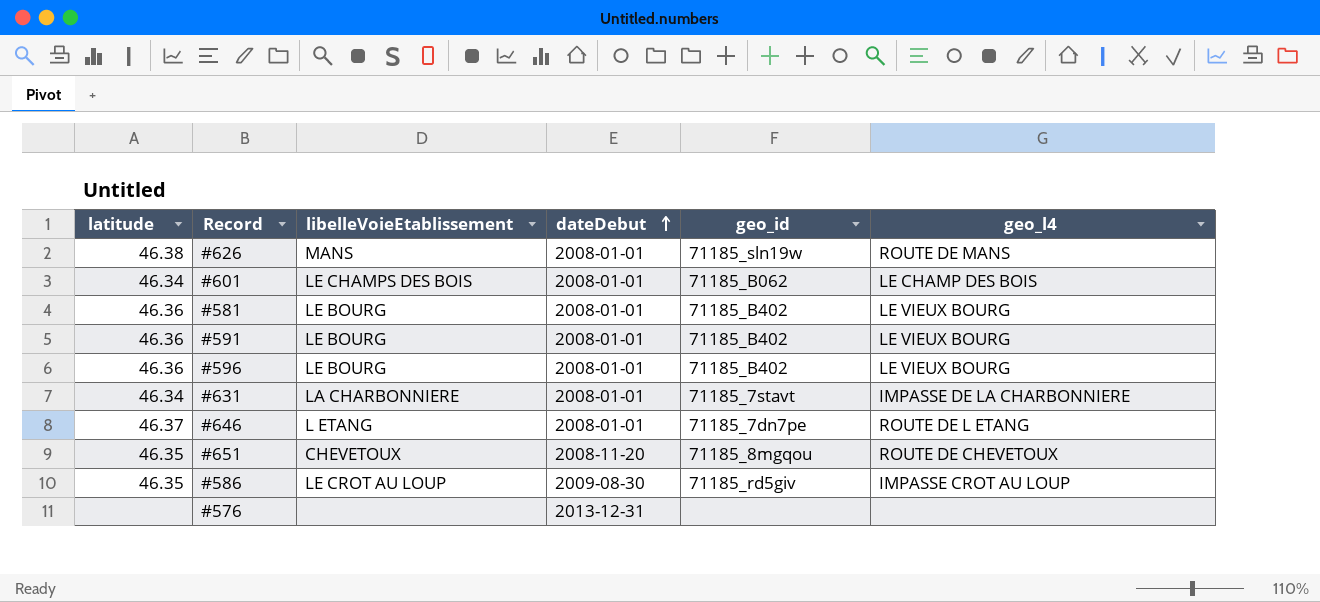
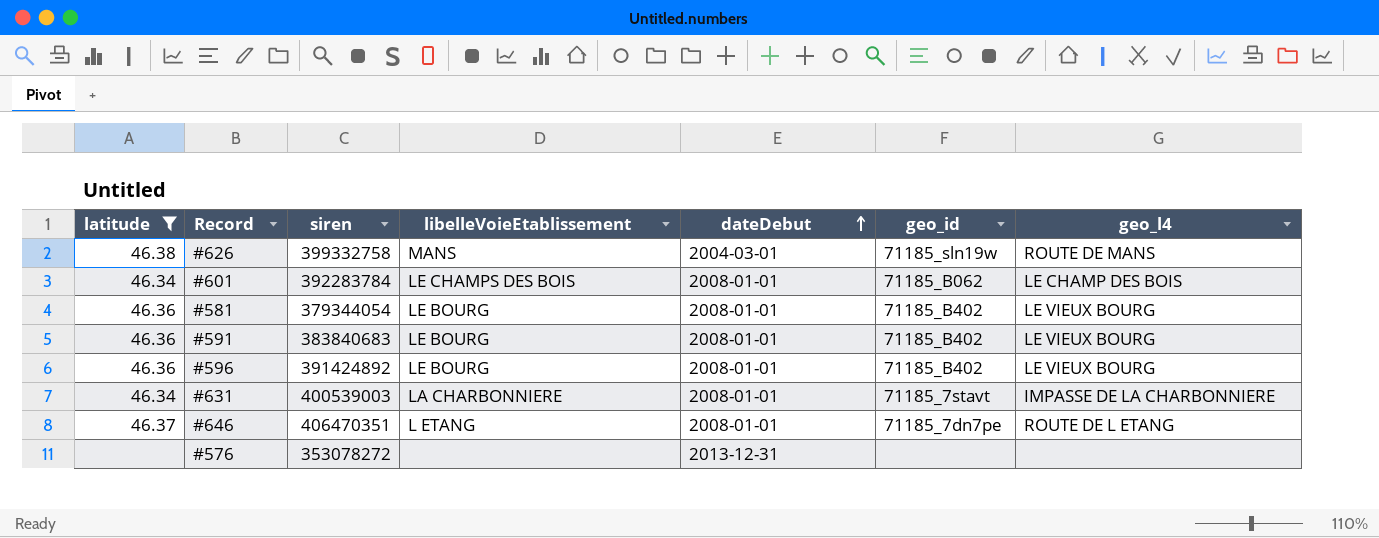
filter: none -> latitude != 46.35
column siren | position: none -> 3
#626 | dateDebut: 2008-01-01 -> 2004-03-01

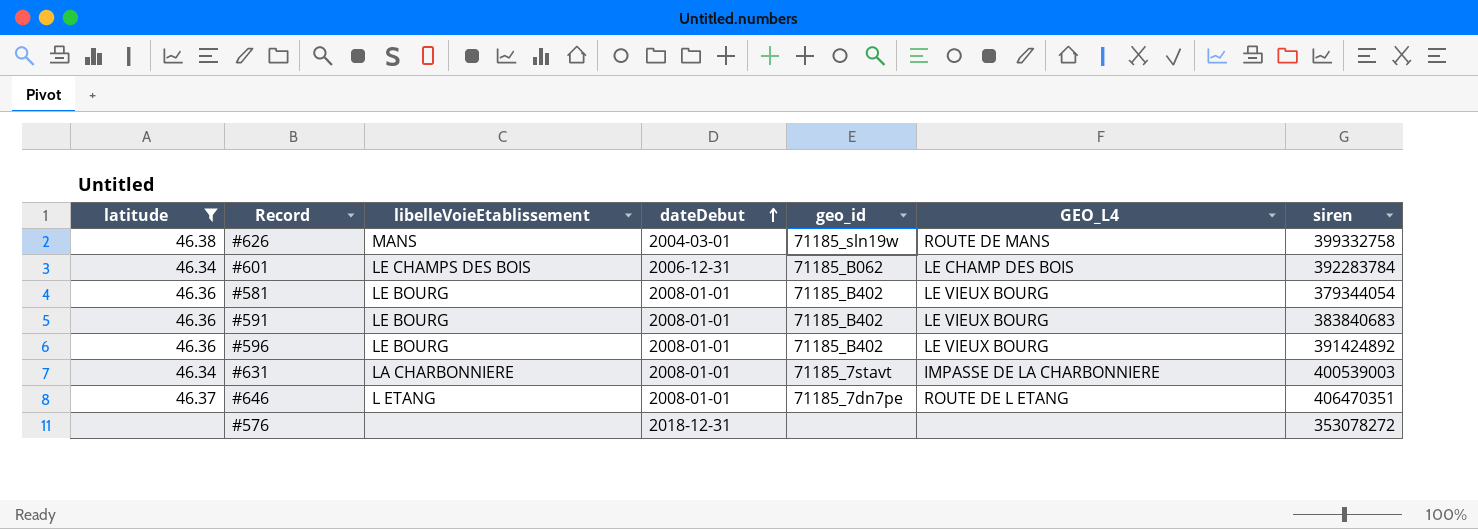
column name: geo_l4 -> GEO_L4
column siren | position: 3 -> 7
#601 | dateDebut: 2008-01-01 -> 2006-12-31
#576 | dateDebut: 2013-12-31 -> 2018-12-31

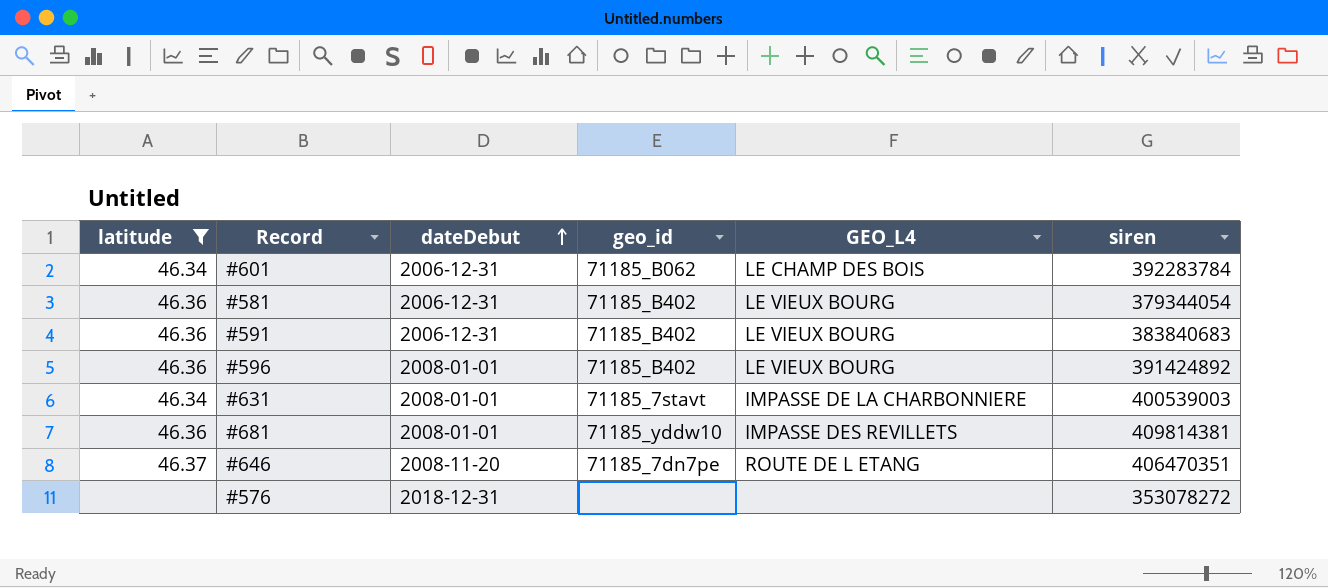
column libelleVoieEtablissement | position: 3 -> none
row #626: 46.38 | MANS | 2004-03-01 | 71185_sln19w | ROUTE DE MANS | 399332758 -> none
#581 | dateDebut: 2008-01-01 -> 2006-12-31
#591 | dateDebut: 2008-01-01 -> 2006-12-31
row #681: none -> 46.36 | 2008-01-01 | 71185_yddw10 | IMPASSE DES REVILLETS | 409814381
#646 | dateDebut: 2008-01-01 -> 2008-11-20

